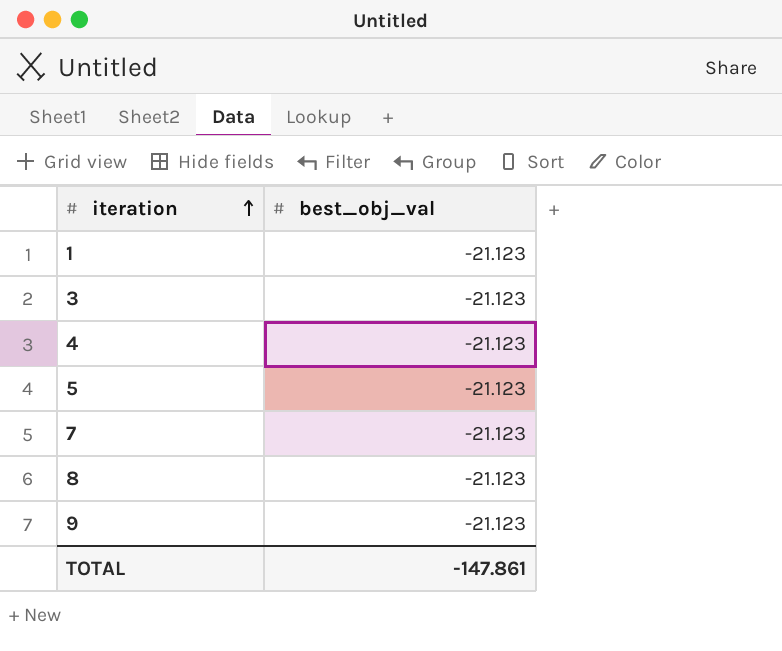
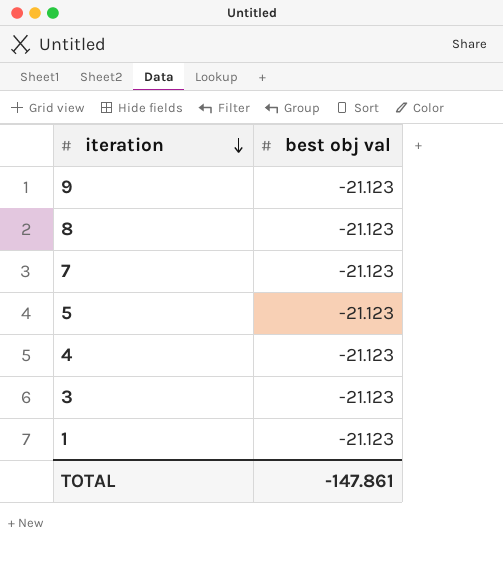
row order: iteration ascending -> iteration descending
column name: best_obj_val -> best obj val

